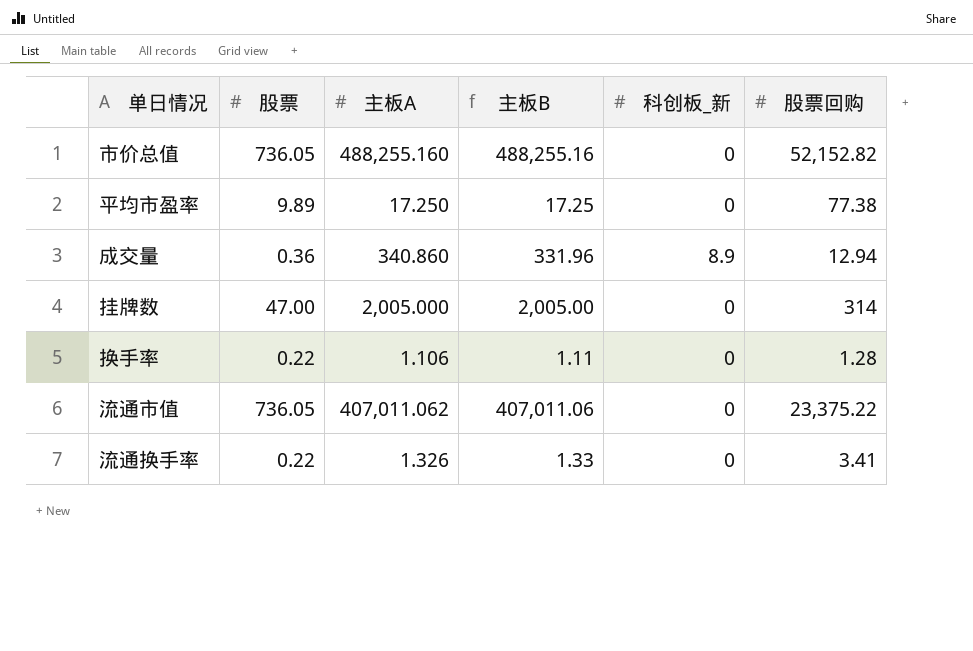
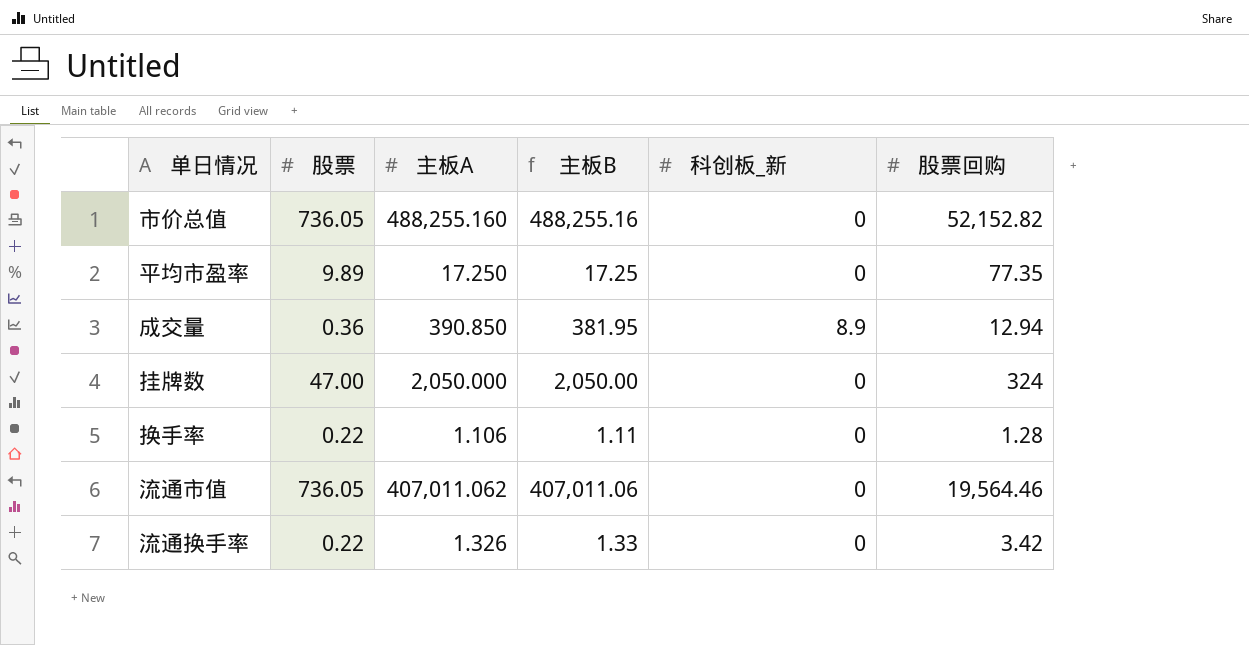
平均市盈率 | 股票回购: 77.38 -> 77.35
成交量 | 主板A: 340.860 -> 390.850
成交量 | 主板B: 331.96 -> 381.95
挂牌数 | 主板A: 2,005.000 -> 2,050.000
挂牌数 | 主板B: 2,005.00 -> 2,050.00
挂牌数 | 股票回购: 314 -> 324
流通市值 | 股票回购: 23,375.22 -> 19,564.46
流通换手率 | 股票回购: 3.41 -> 3.42

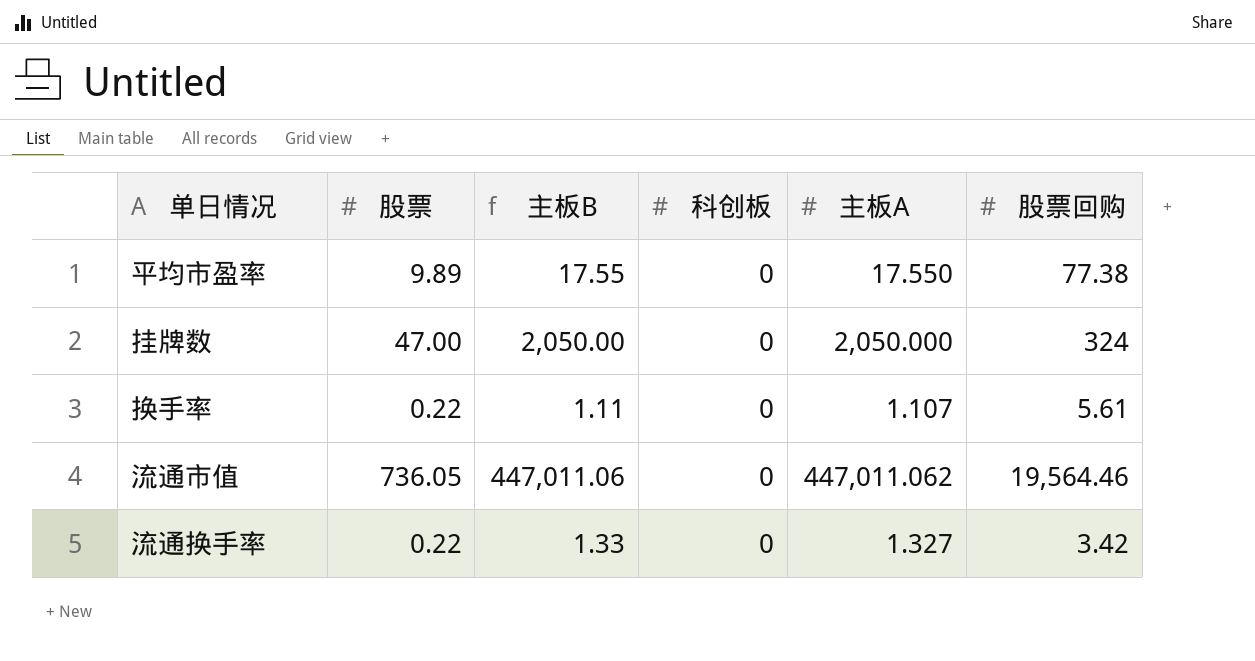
column name: 科创板_新 -> 科创板
column 主板A | position: 3 -> 5
row 市价总值: 736.05 | 488,255.160 | 488,255.16 | 0 | 52,152.82 -> none
row 成交量: 0.36 | 390.850 | 381.95 | 8.9 | 12.94 -> none
平均市盈率 | 主板B: 17.25 -> 17.55
平均市盈率 | 主板A: 17.250 -> 17.550
平均市盈率 | 股票回购: 77.35 -> 77.38
换手率 | 主板A: 1.106 -> 1.107
换手率 | 股票回购: 1.28 -> 5.61
流通市值 | 主板B: 407,011.06 -> 447,011.06
流通市值 | 主板A: 407,011.062 -> 447,011.062
流通换手率 | 主板A: 1.326 -> 1.327

